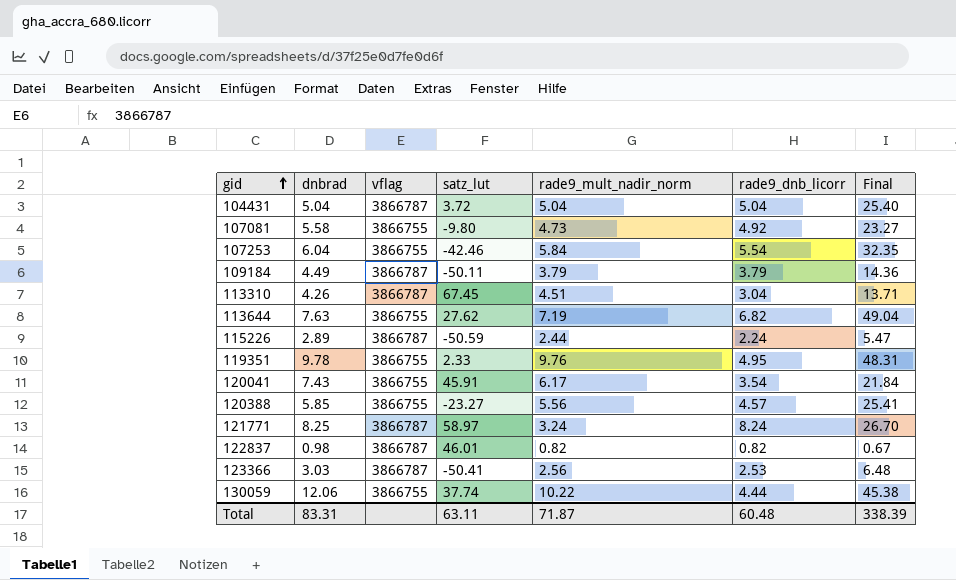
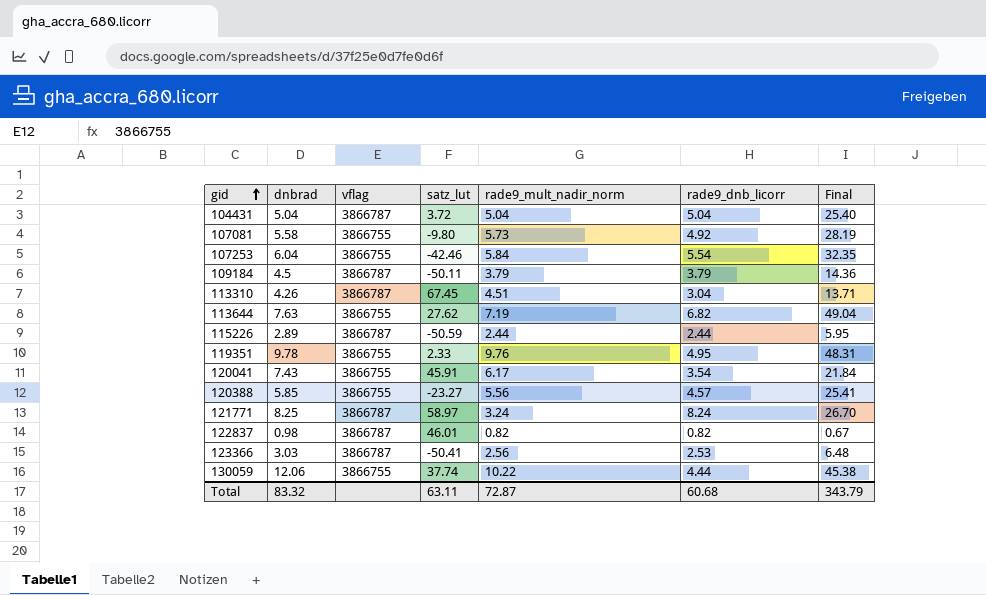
107081 | rade9_mult_nadir_norm: 4.73 -> 5.73
107081 | Final: 23.27 -> 28.19
109184 | dnbrad: 4.49 -> 4.5
115226 | rade9_dnb_licorr: 2.24 -> 2.44
115226 | Final: 5.47 -> 5.95
Total | dnbrad: 83.31 -> 83.32
Total | rade9_mult_nadir_norm: 71.87 -> 72.87
Total | rade9_dnb_licorr: 60.48 -> 60.68
Total | Final: 338.39 -> 343.79

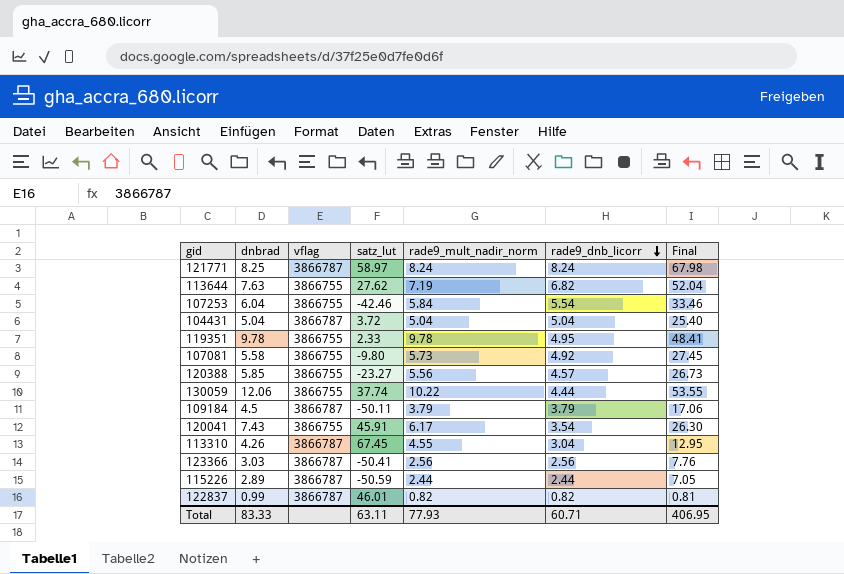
row order: gid ascending -> rade9_dnb_licorr descending
column Final | formula: [rade9_mult_nadir_norm] * [rade9_dnb_licorr] -> [dnbrad] * [rade9_dnb_licorr]
121771 | rade9_mult_nadir_norm: 3.24 -> 8.24
119351 | rade9_mult_nadir_norm: 9.76 -> 9.78
113310 | rade9_mult_nadir_norm: 4.51 -> 4.55
123366 | rade9_dnb_licorr: 2.53 -> 2.56
122837 | dnbrad: 0.98 -> 0.99
Total | dnbrad: 83.32 -> 83.33
Total | rade9_mult_nadir_norm: 72.87 -> 77.93
Total | rade9_dnb_licorr: 60.68 -> 60.71
Total | Final: 343.79 -> 406.95

